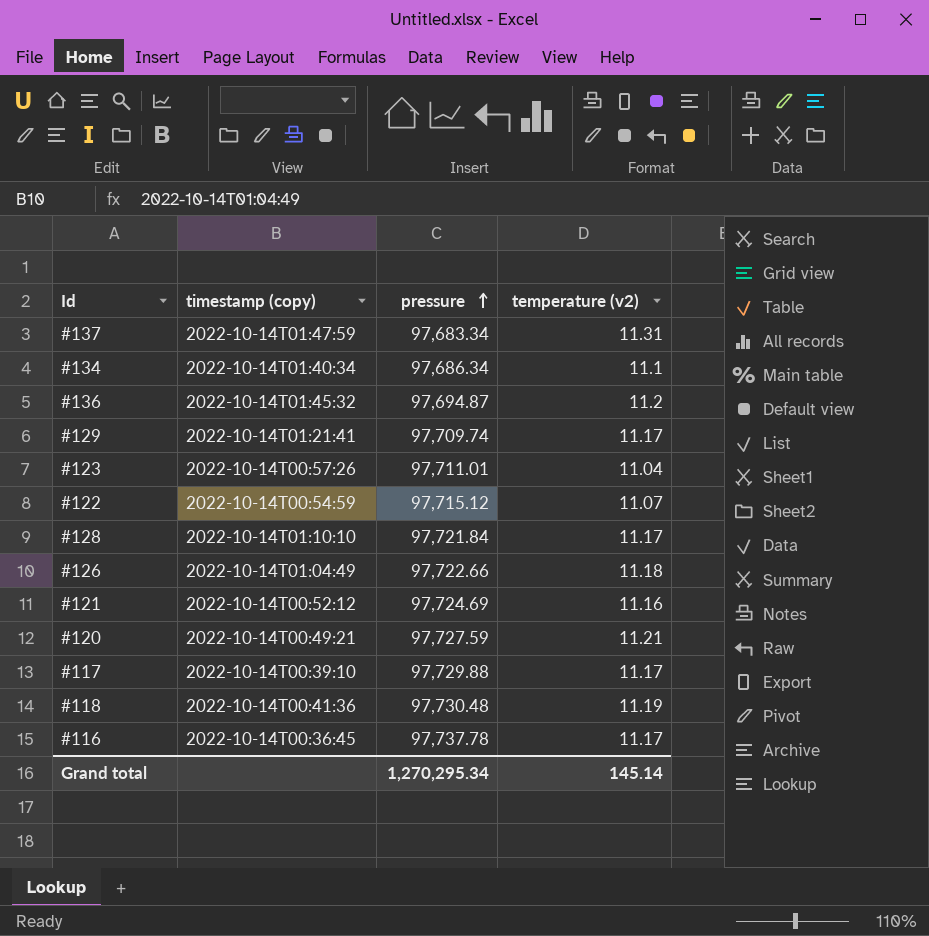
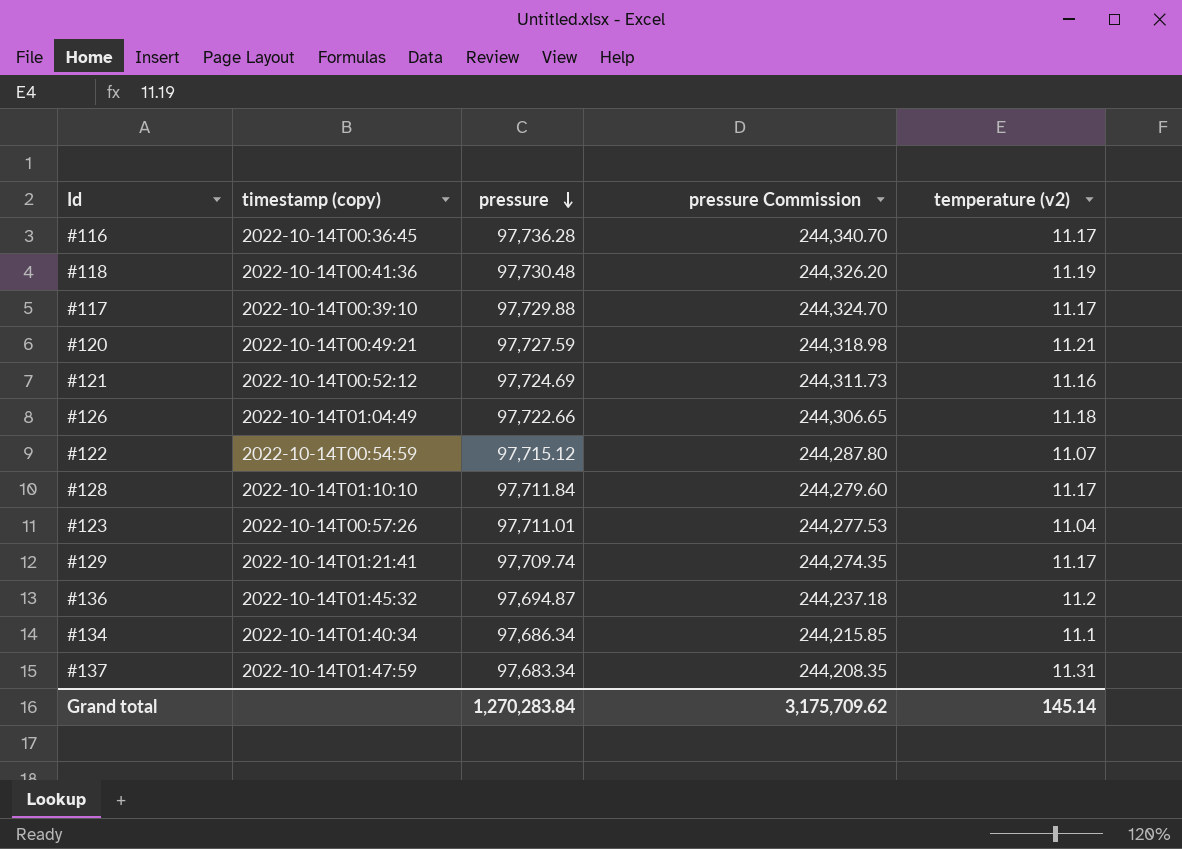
row order: pressure ascending -> pressure descending
column pressure Commission | formula: none -> [pressure] * 2.5
#116 | pressure: 97,737.78 -> 97,736.28
#128 | pressure: 97,721.84 -> 97,711.84
Grand total | pressure: 1,270,295.34 -> 1,270,283.84

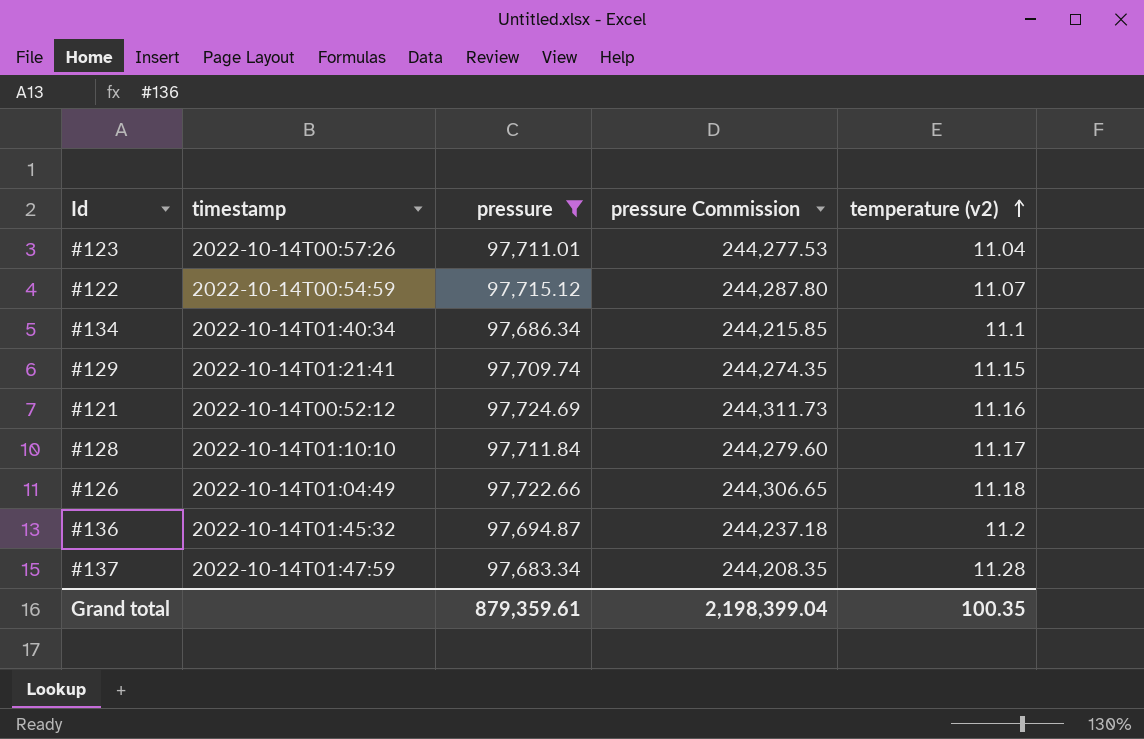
filter: none -> pressure <= 97,724.69
row order: pressure descending -> temperature (v2) ascending
column name: timestamp (copy) -> timestamp
#129 | temperature (v2): 11.17 -> 11.15
#137 | temperature (v2): 11.31 -> 11.28
Grand total | pressure: 1,270,283.84 -> 879,359.61
Grand total | pressure Commission: 3,175,709.62 -> 2,198,399.04
Grand total | temperature (v2): 145.14 -> 100.35

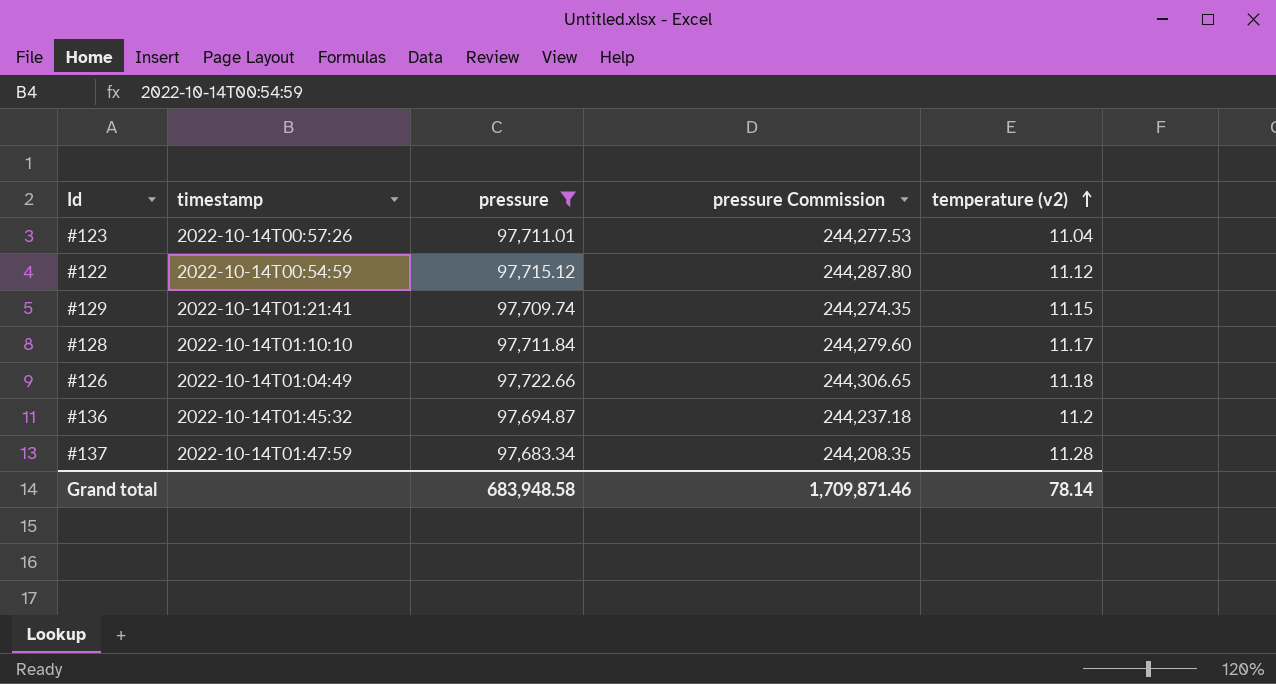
row #134: 2022-10-14T01:40:34 | 97,686.34 | 244,215.85 | 11.1 -> none
row #121: 2022-10-14T00:52:12 | 97,724.69 | 244,311.73 | 11.16 -> none
#122 | temperature (v2): 11.07 -> 11.12
Grand total | pressure: 879,359.61 -> 683,948.58
Grand total | pressure Commission: 2,198,399.04 -> 1,709,871.46
Grand total | temperature (v2): 100.35 -> 78.14

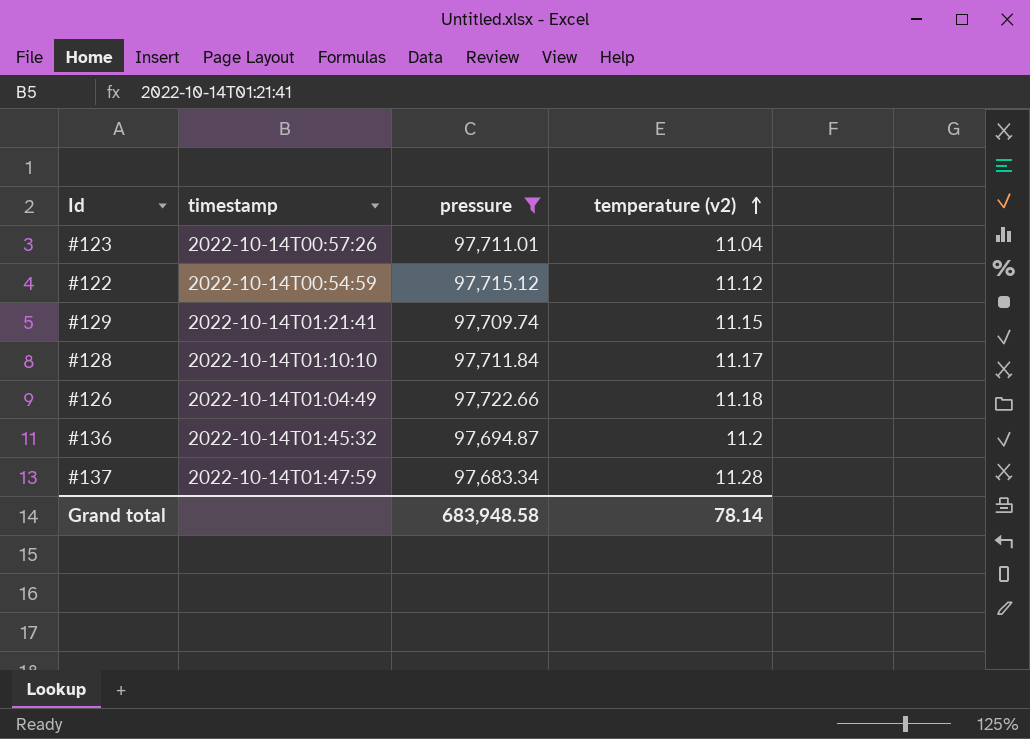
column pressure Commission | formula: [pressure] * 2.5 -> none

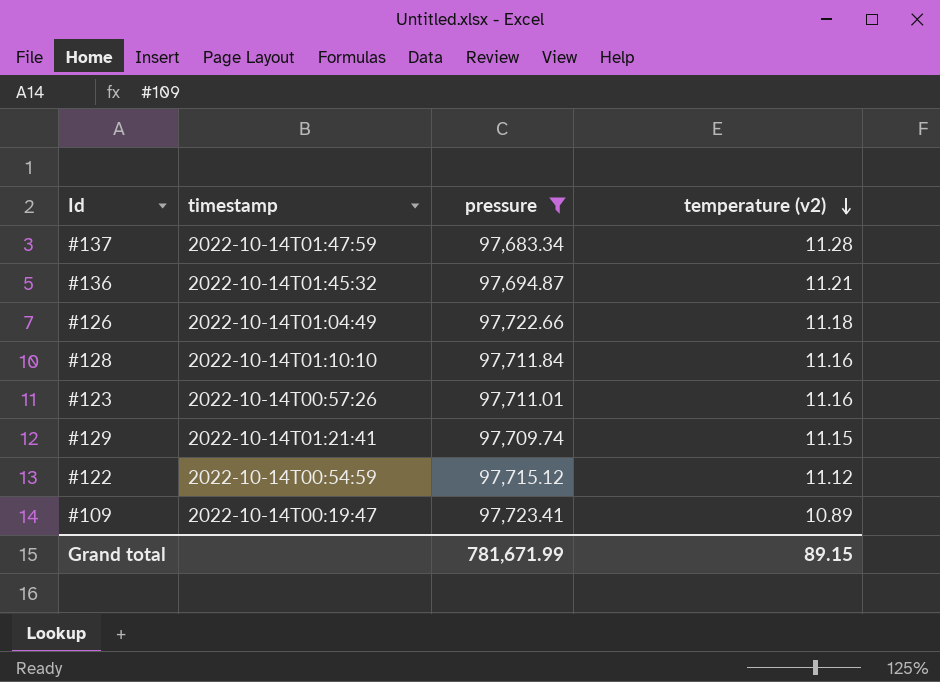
row order: temperature (v2) ascending -> temperature (v2) descending
#136 | temperature (v2): 11.2 -> 11.21
#128 | temperature (v2): 11.17 -> 11.16
#123 | temperature (v2): 11.04 -> 11.16
row #109: none -> 2022-10-14T00:19:47 | 97,723.41 | 10.89
Grand total | pressure: 683,948.58 -> 781,671.99
Grand total | temperature (v2): 78.14 -> 89.15

